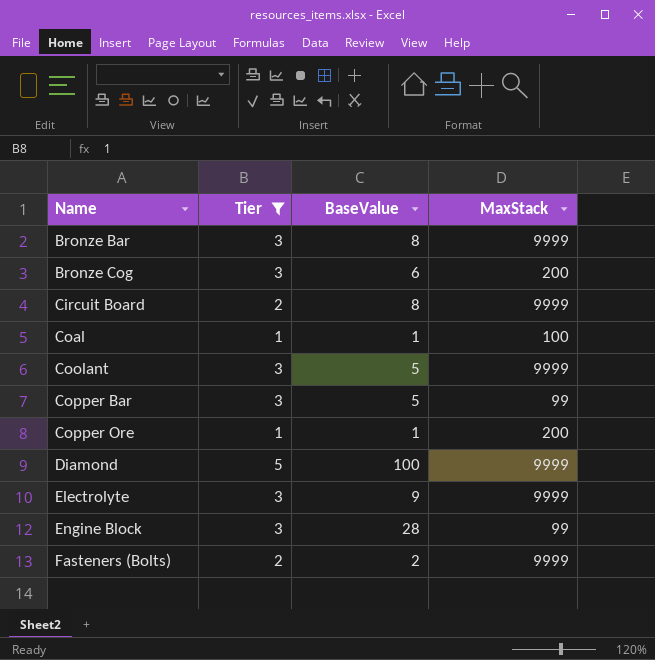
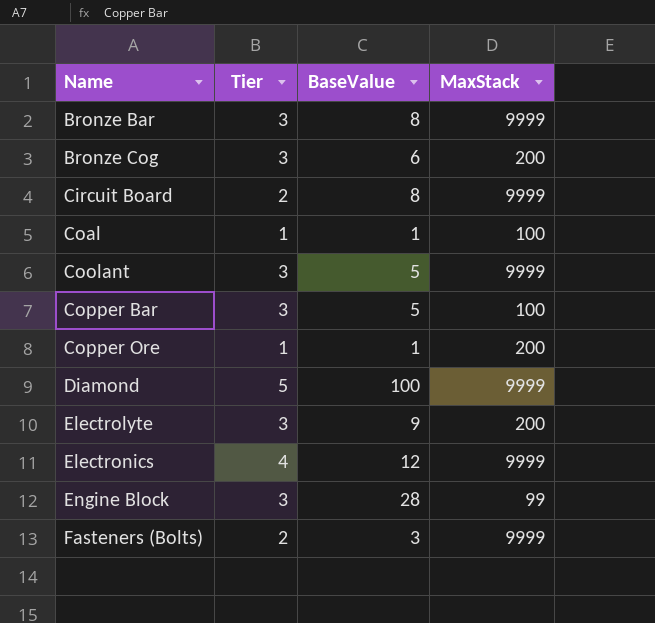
filter: Tier != 4 -> none
Copper Bar | MaxStack: 99 -> 100
Electrolyte | MaxStack: 9999 -> 200
Fasteners (Bolts) | BaseValue: 2 -> 3

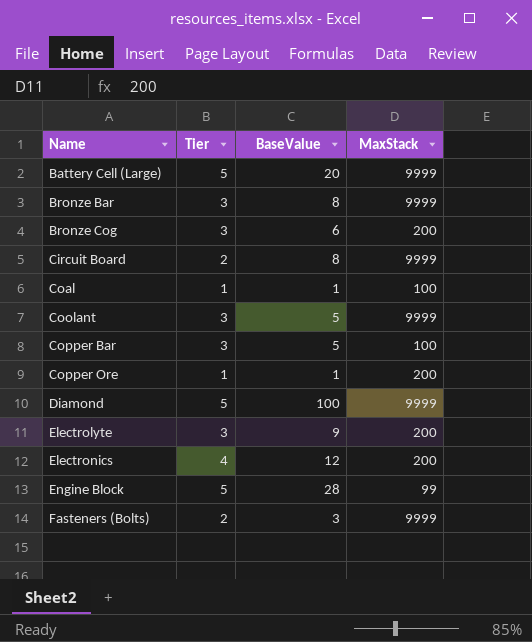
row Battery Cell (Large): none -> 5 | 20 | 9999
Electronics | MaxStack: 9999 -> 200
Engine Block | Tier: 3 -> 5

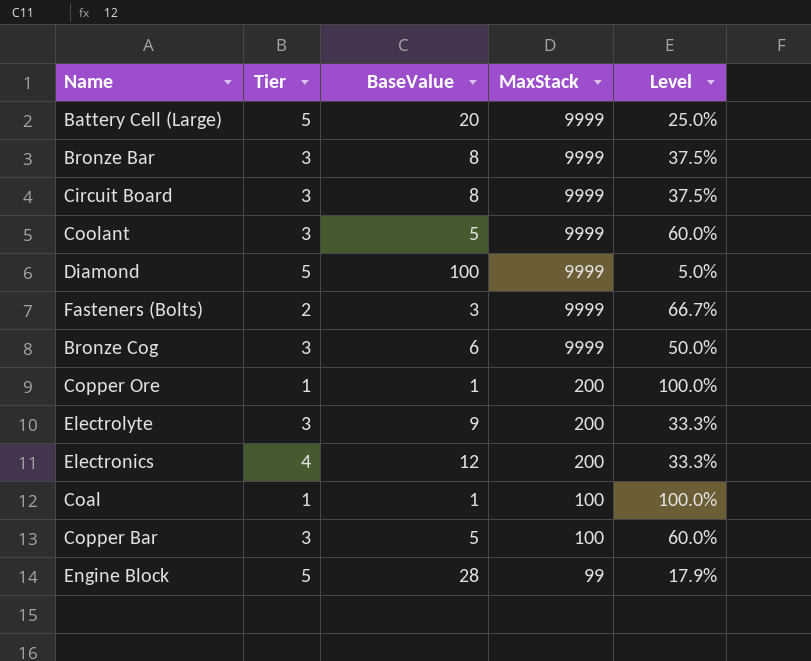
row order: Name ascending -> MaxStack descending
column Level | formula: none -> [Tier] / [BaseValue]
Circuit Board | Tier: 2 -> 3
Bronze Cog | MaxStack: 200 -> 9999

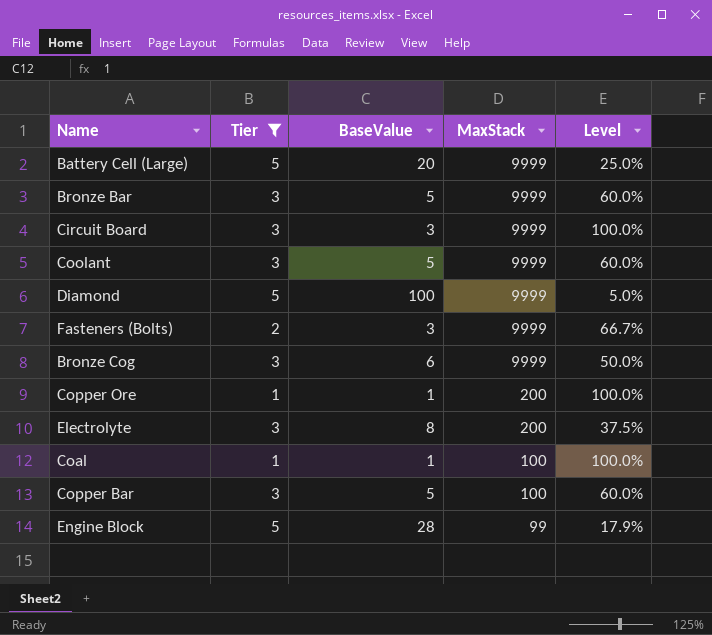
filter: none -> Tier != 4
Bronze Bar | BaseValue: 8 -> 5
Bronze Bar | Level: 37.5% -> 60.0%
Circuit Board | BaseValue: 8 -> 3
Circuit Board | Level: 37.5% -> 100.0%
Electrolyte | BaseValue: 9 -> 8
Electrolyte | Level: 33.3% -> 37.5%

